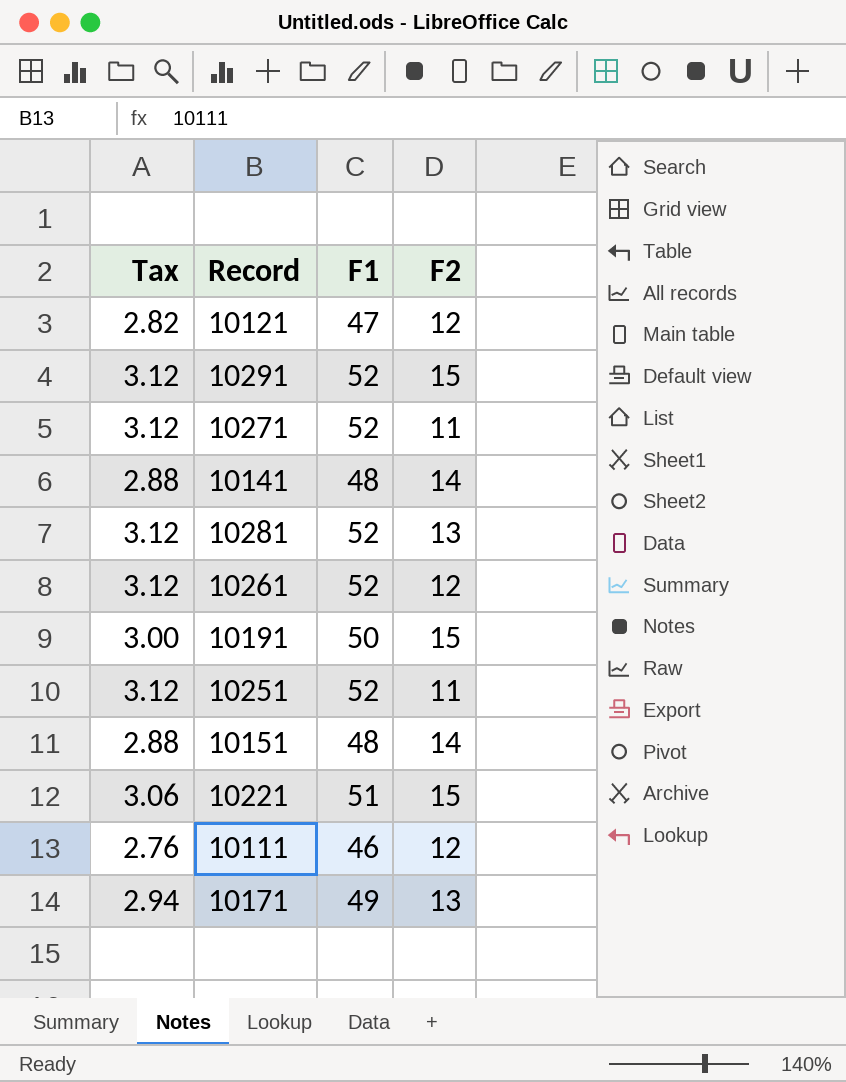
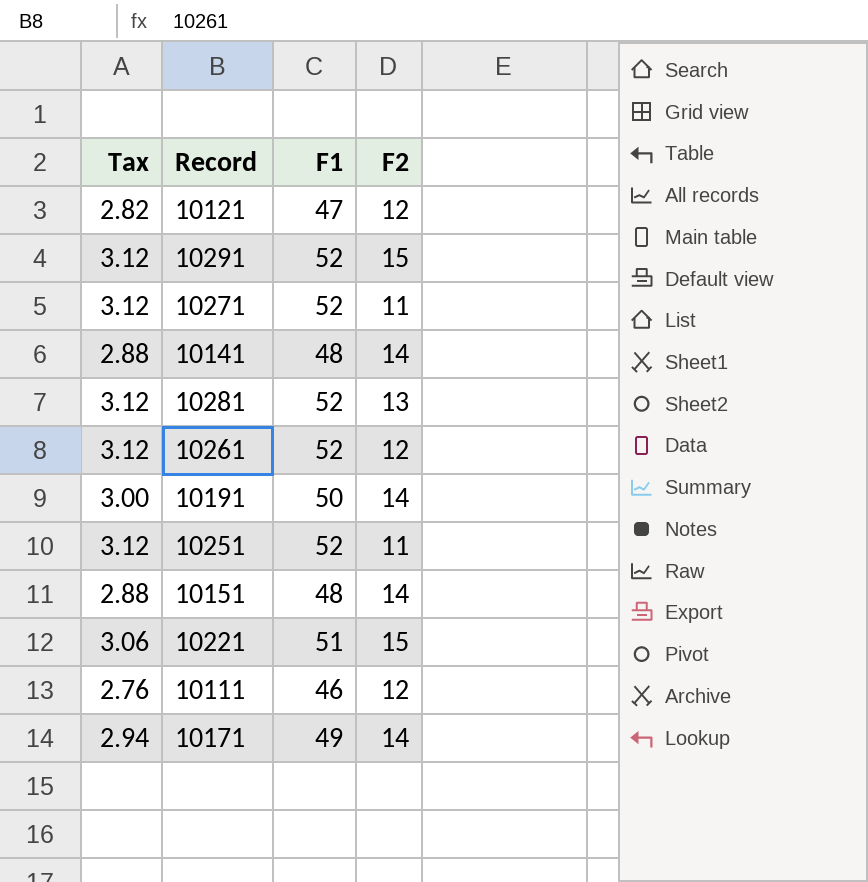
10191 | F2: 15 -> 14
10171 | F2: 13 -> 14

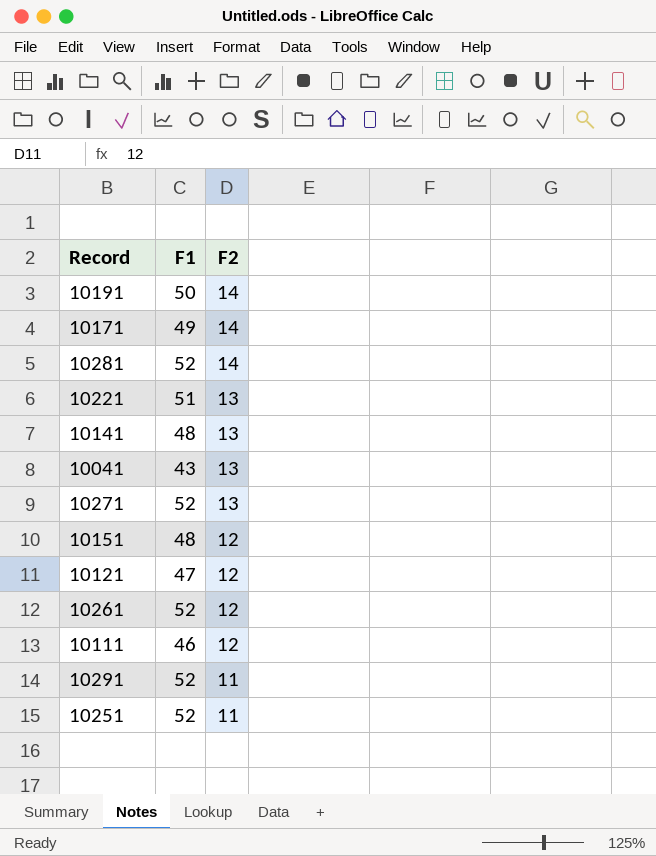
row order: none -> F2 descending
column Tax | formula: [F1] * 0.06 -> none
10281 | F2: 13 -> 14
10221 | F2: 15 -> 13
10141 | F2: 14 -> 13
row 10041: none -> 43 | 13
10271 | F2: 11 -> 13
10151 | F2: 14 -> 12
10291 | F2: 15 -> 11

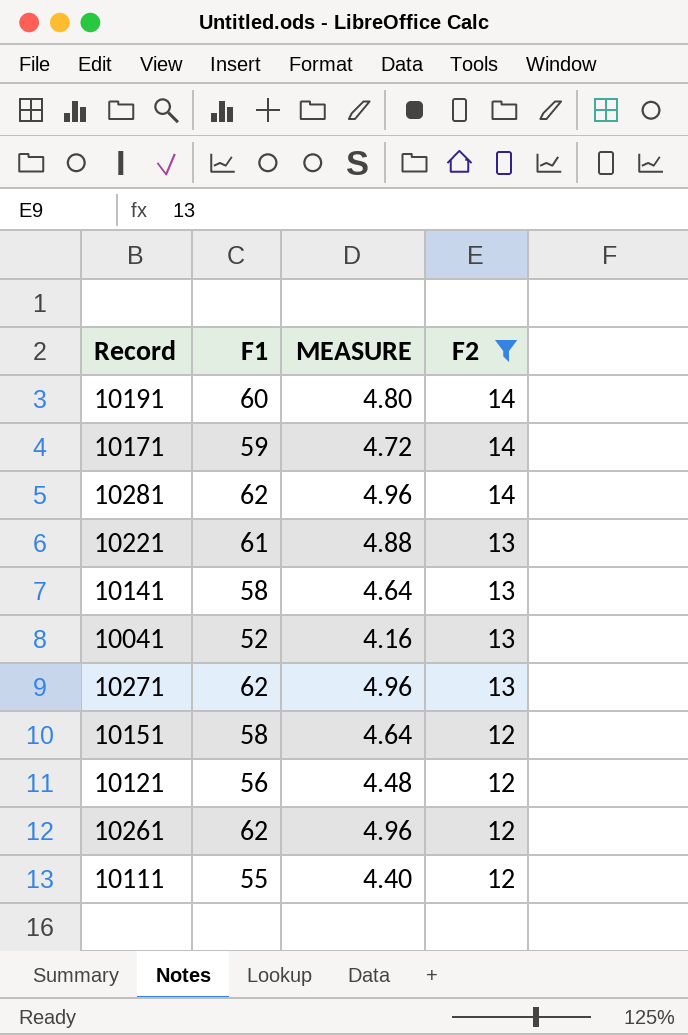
filter: none -> F2 != 11
column MEASURE | formula: none -> [F1] * 0.08
10191 | F1: 50 -> 60
10171 | F1: 49 -> 59
10281 | F1: 52 -> 62
10221 | F1: 51 -> 61
10141 | F1: 48 -> 58
10041 | F1: 43 -> 52
10271 | F1: 52 -> 62
10151 | F1: 48 -> 58
10121 | F1: 47 -> 56
10261 | F1: 52 -> 62
10111 | F1: 46 -> 55

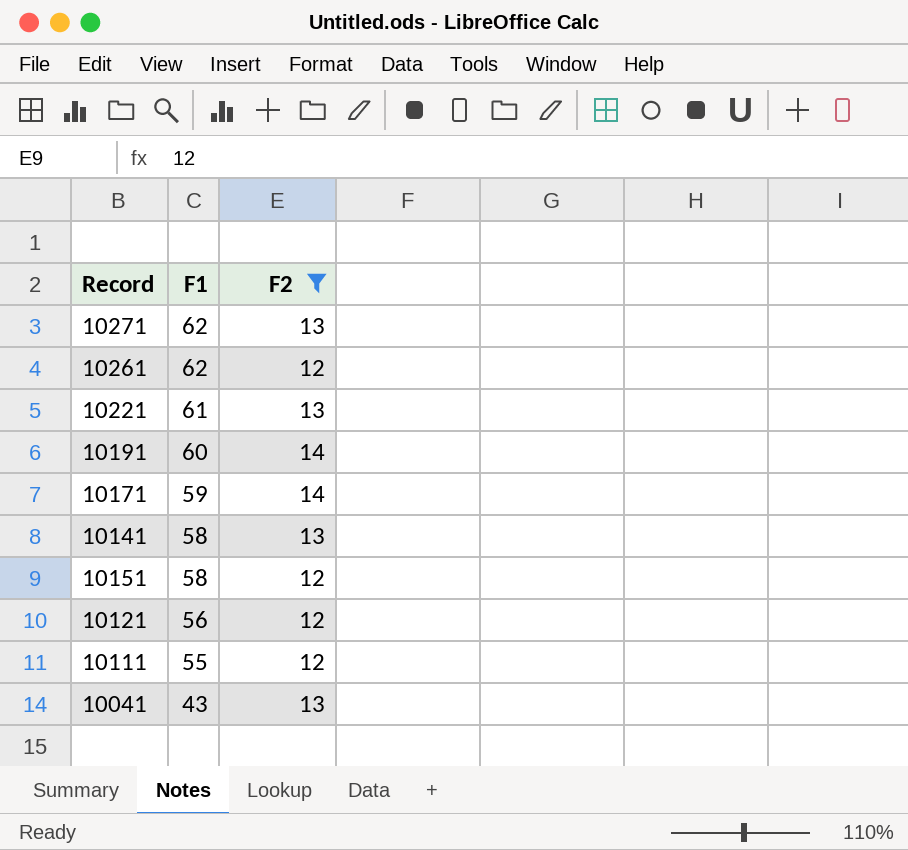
row order: F2 descending -> F1 descending
column MEASURE | formula: [F1] * 0.08 -> none
row 10281: 62 | 4.96 | 14 -> none
10041 | F1: 52 -> 43

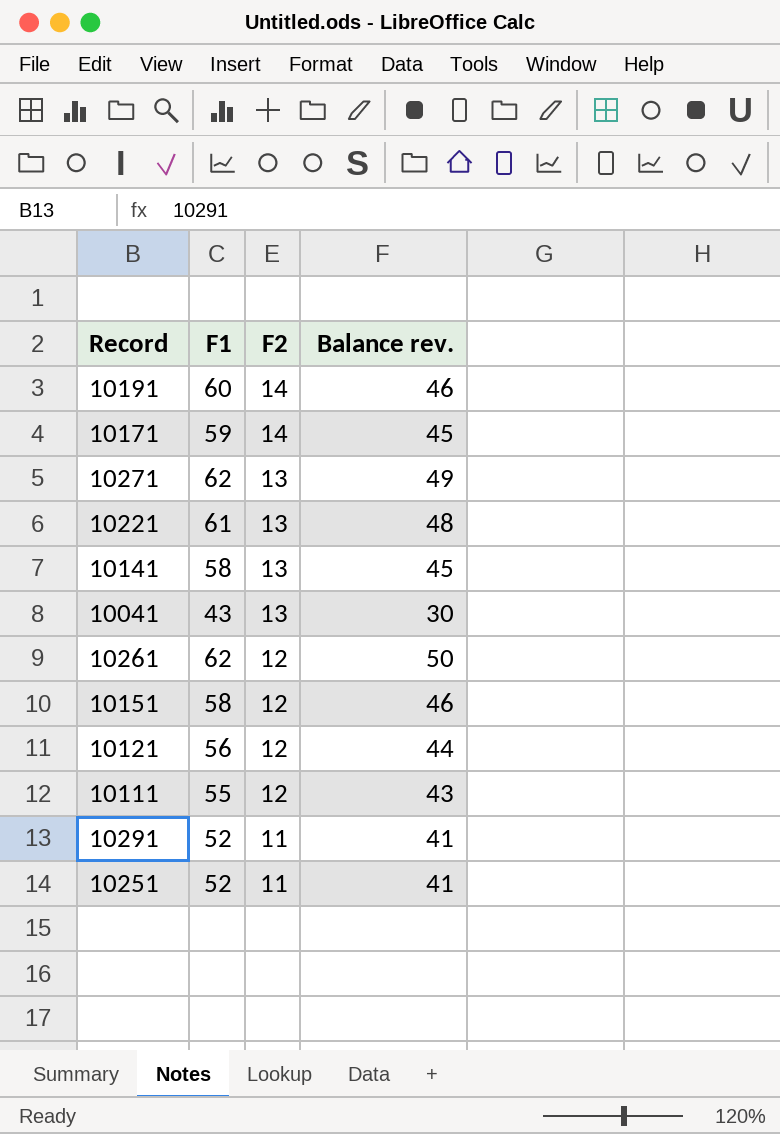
filter: F2 != 11 -> none
row order: F1 descending -> F2 descending
column Balance rev. | formula: none -> [F1] - [F2]

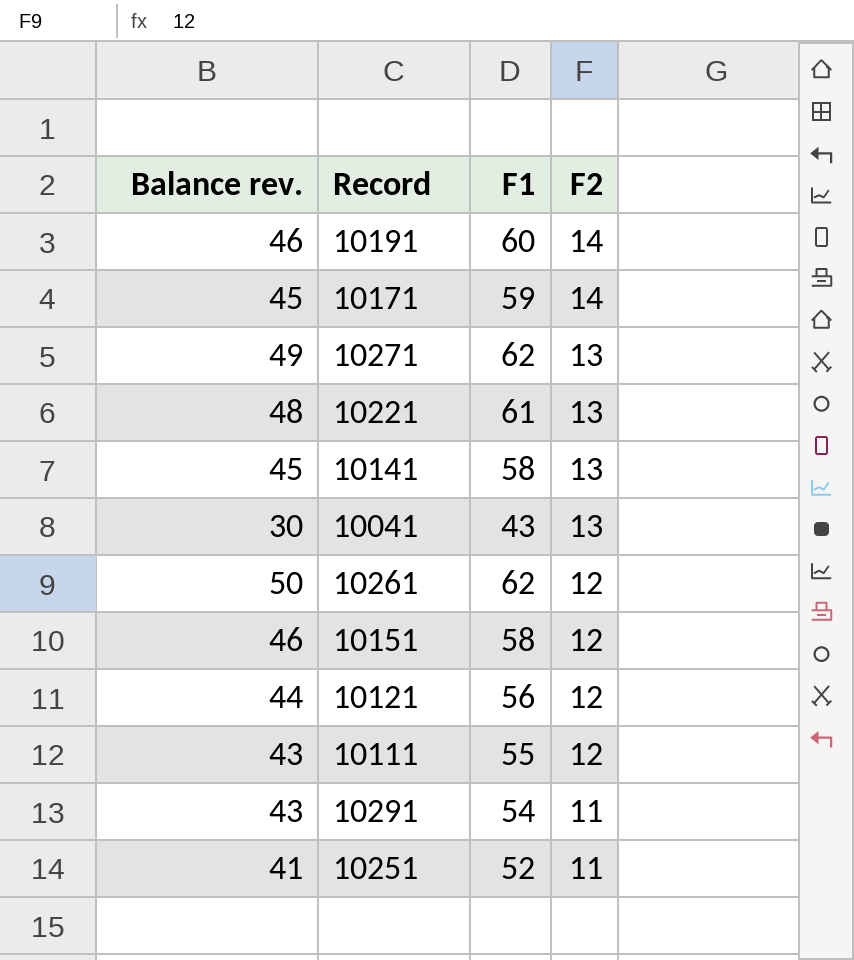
column Balance rev. | position: 4 -> 1
10291 | Balance rev.: 41 -> 43
10291 | F1: 52 -> 54

